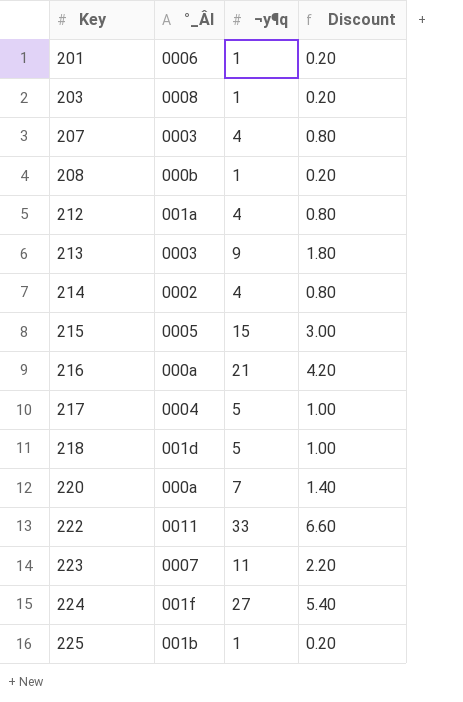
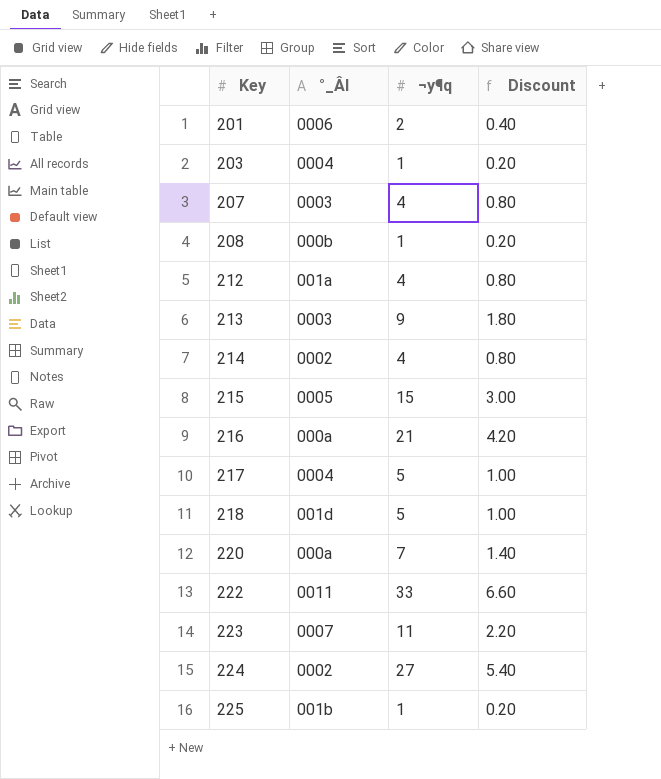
201 | ¬y¶q: 1 -> 2
201 | Discount: 0.20 -> 0.40
203 | °_ÂI: 0008 -> 0004
224 | °_ÂI: 001f -> 0002

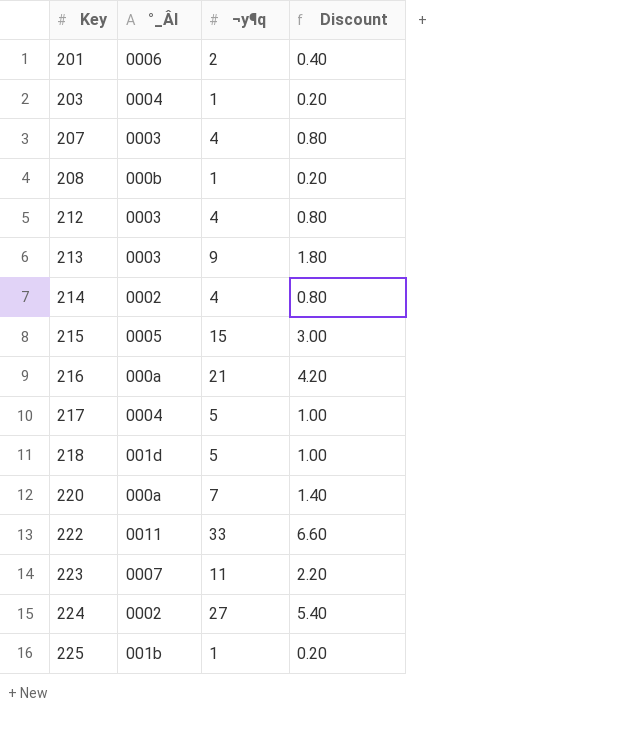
212 | °_ÂI: 001a -> 0003

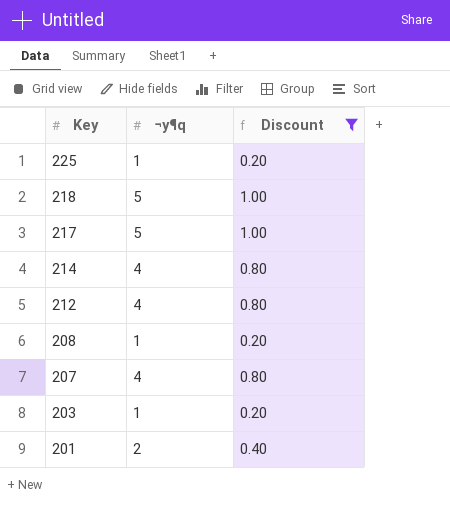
filter: none -> Discount <= 1.00
row order: Key ascending -> Key descending
column °_ÂI | position: 2 -> none

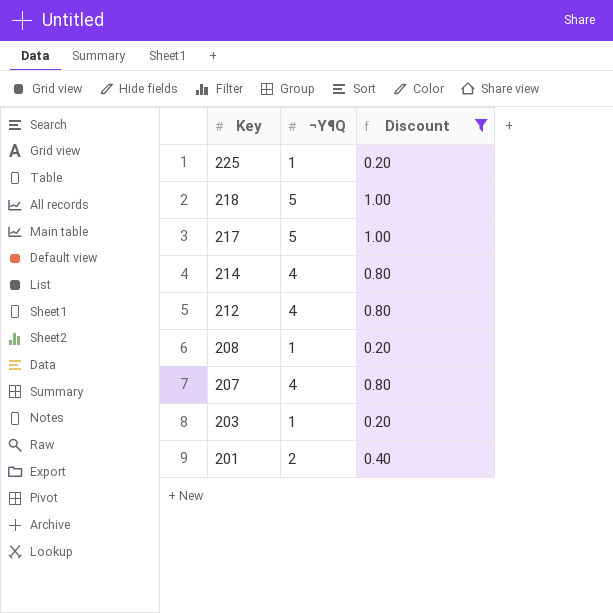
column name: ¬y¶q -> ¬Y¶Q

